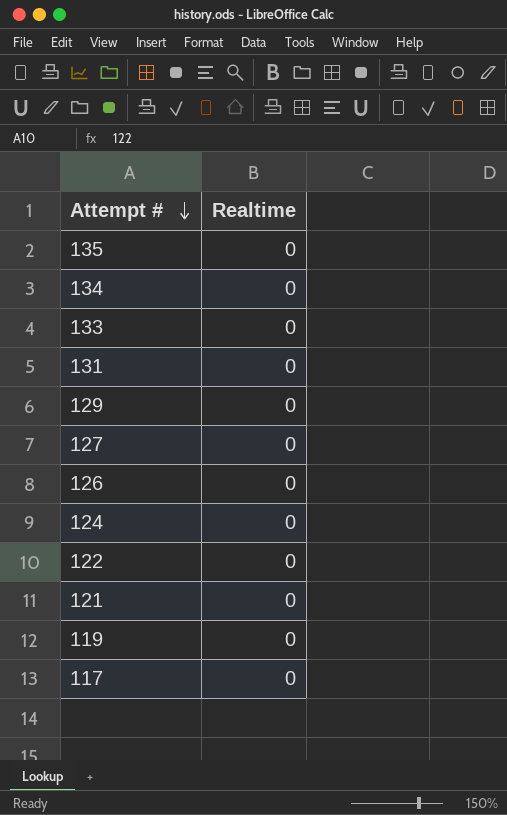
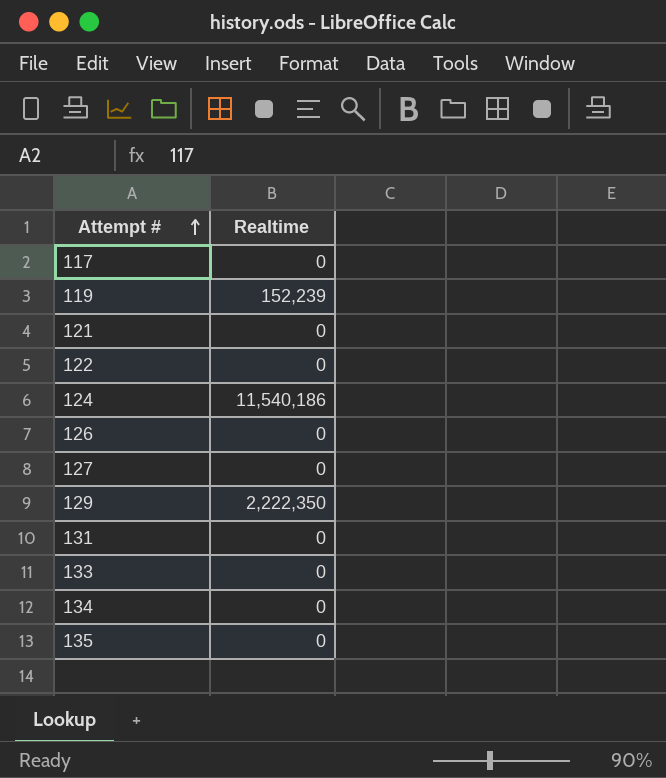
row order: Attempt # descending -> Attempt # ascending
119 | Realtime: 0 -> 152,239
124 | Realtime: 0 -> 11,540,186
129 | Realtime: 0 -> 2,222,350

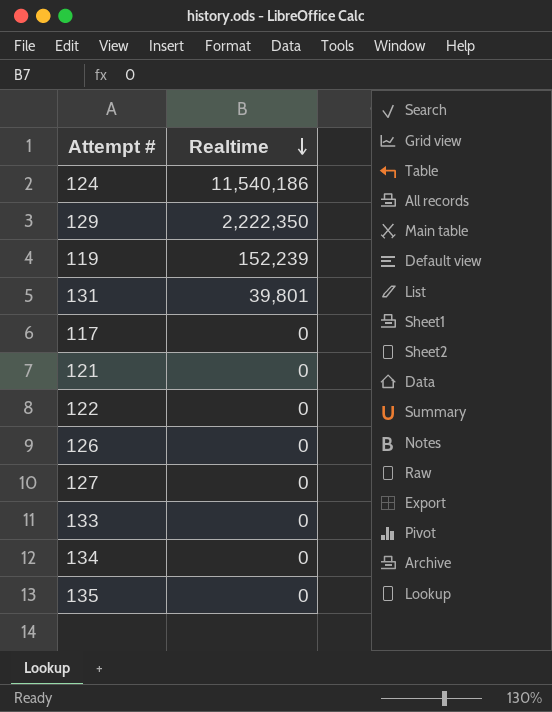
row order: Attempt # ascending -> Realtime descending
131 | Realtime: 0 -> 39,801

